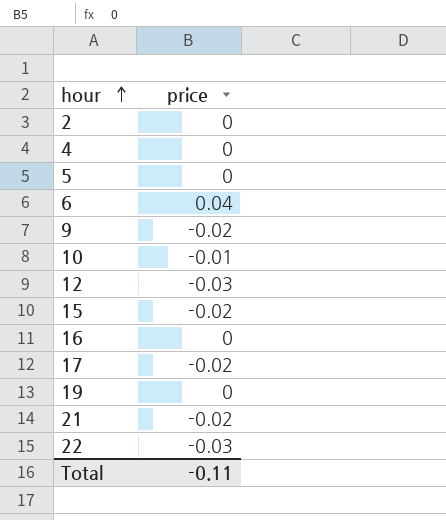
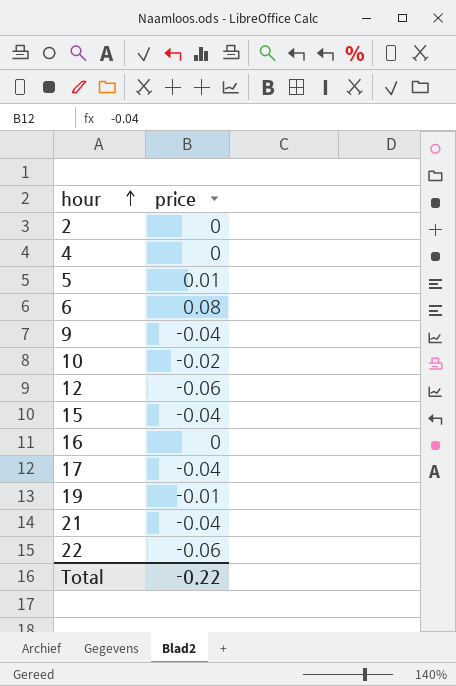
5 | price: 0 -> 0.01
6 | price: 0.04 -> 0.08
9 | price: -0.02 -> -0.04
10 | price: -0.01 -> -0.02
12 | price: -0.03 -> -0.06
15 | price: -0.02 -> -0.04
17 | price: -0.02 -> -0.04
19 | price: 0 -> -0.01
21 | price: -0.02 -> -0.04
22 | price: -0.03 -> -0.06
Total | price: -0.11 -> -0.22

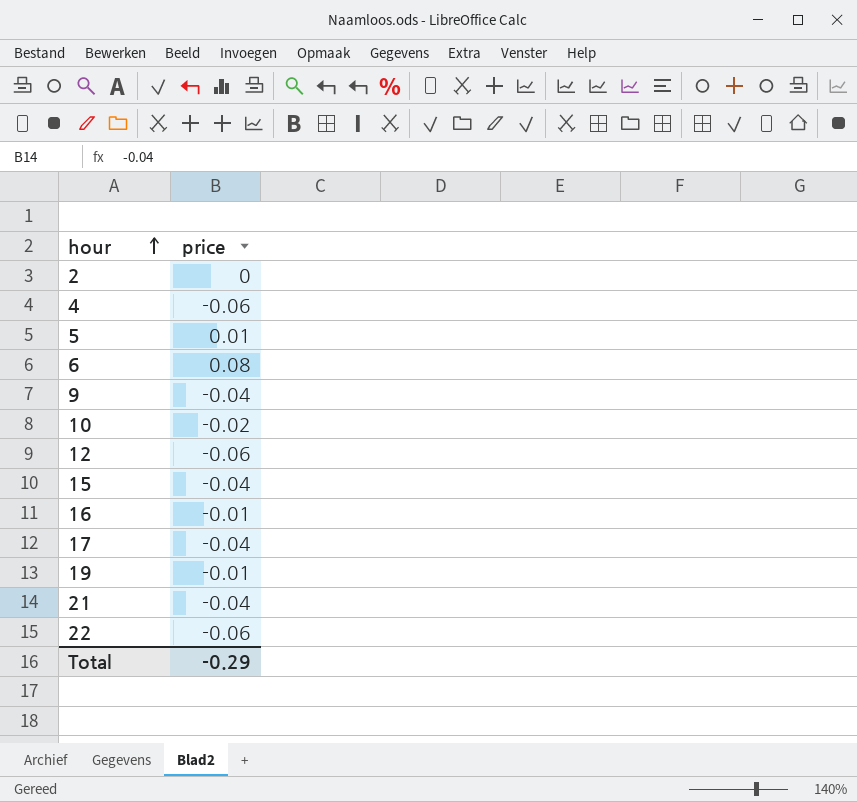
4 | price: 0 -> -0.06
16 | price: 0 -> -0.01
Total | price: -0.22 -> -0.29

